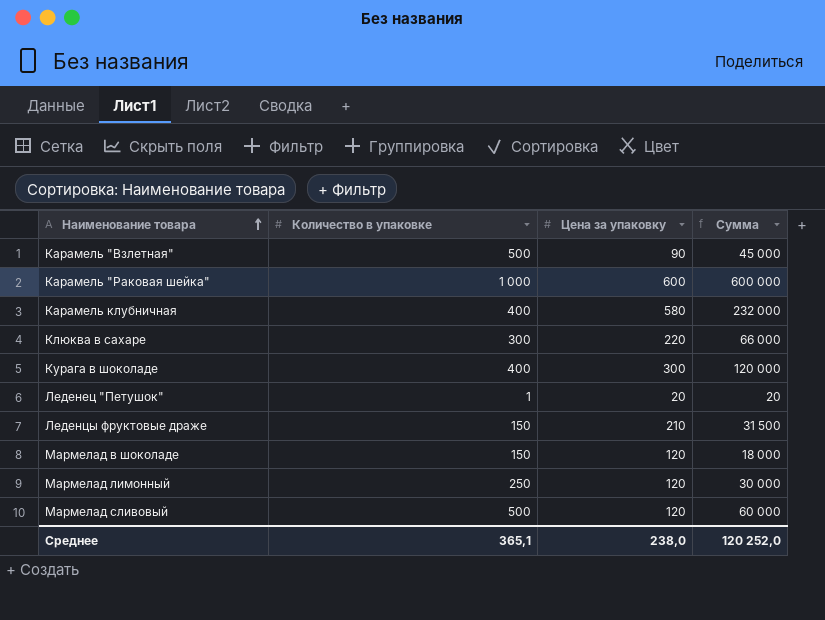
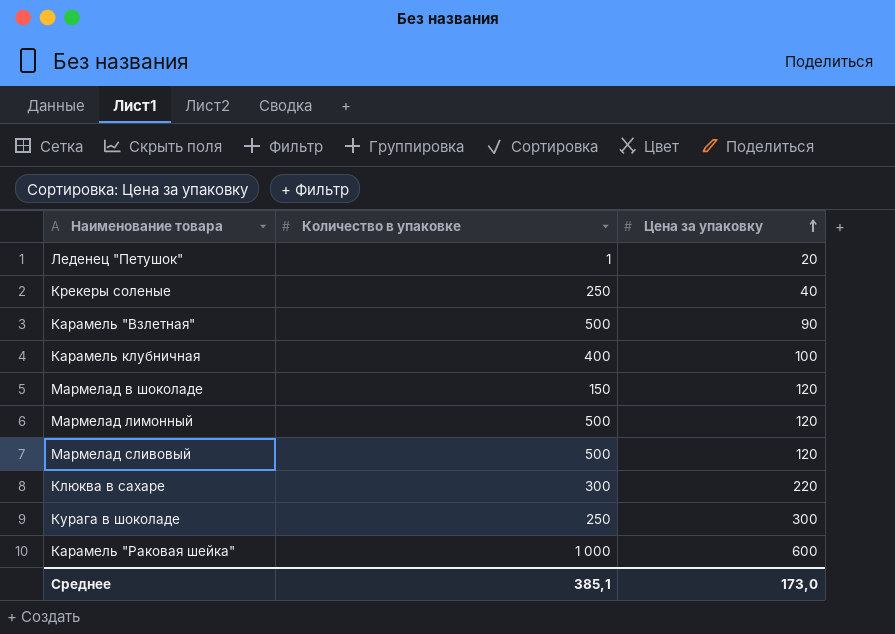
row order: Наименование товара ascending -> Цена за упаковку ascending
column Сумма | formula: [Количество в упаковке] * [Цена за упаковку] -> none
row Леденцы фруктовые драже: 150 | 210 | 31 500 -> none
row Крекеры соленые: none -> 250 | 40
Карамель клубничная | Цена за упаковку: 580 -> 100
Мармелад лимонный | Количество в упаковке: 250 -> 500
Курага в шоколаде | Количество в упаковке: 400 -> 250
Среднее | Количество в упаковке: 365,1 -> 385,1
Среднее | Цена за упаковку: 238,0 -> 173,0

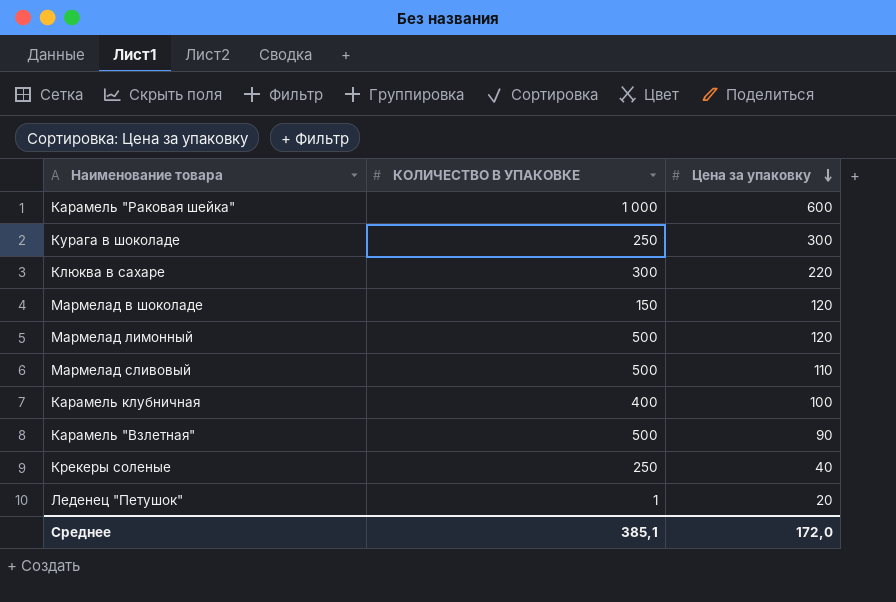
row order: Цена за упаковку ascending -> Цена за упаковку descending
column name: Количество в упаковке -> КОЛИЧЕСТВО В УПАКОВКЕ
Мармелад сливовый | Цена за упаковку: 120 -> 110
Среднее | Цена за упаковку: 173,0 -> 172,0

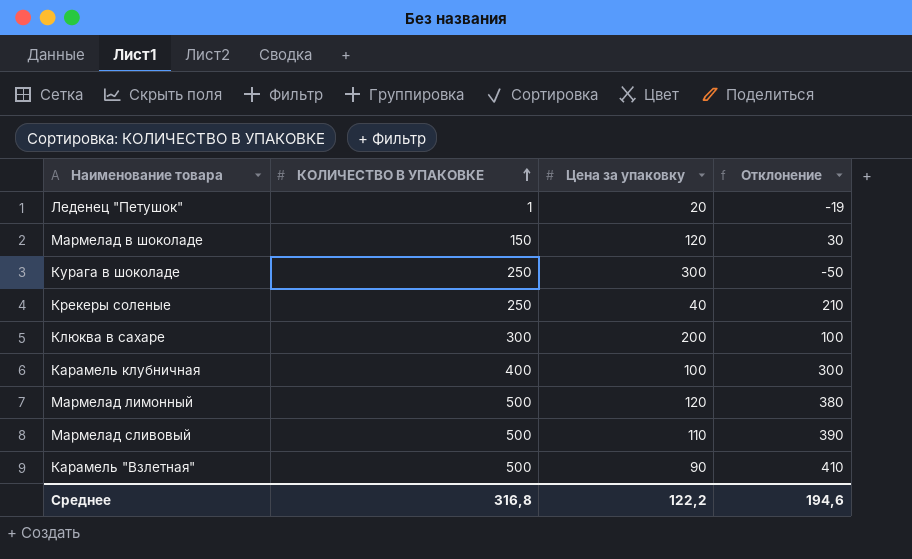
row order: Цена за упаковку descending -> КОЛИЧЕСТВО В УПАКОВКЕ ascending
column Отклонение | formula: none -> [КОЛИЧЕСТВО В УПАКОВКЕ] - [Цена за упаковку]
row Карамель "Раковая шейка": 1 000 | 600 -> none
Клюква в сахаре | Цена за упаковку: 220 -> 200
Среднее | КОЛИЧЕСТВО В УПАКОВКЕ: 385,1 -> 316,8
Среднее | Цена за упаковку: 172,0 -> 122,2

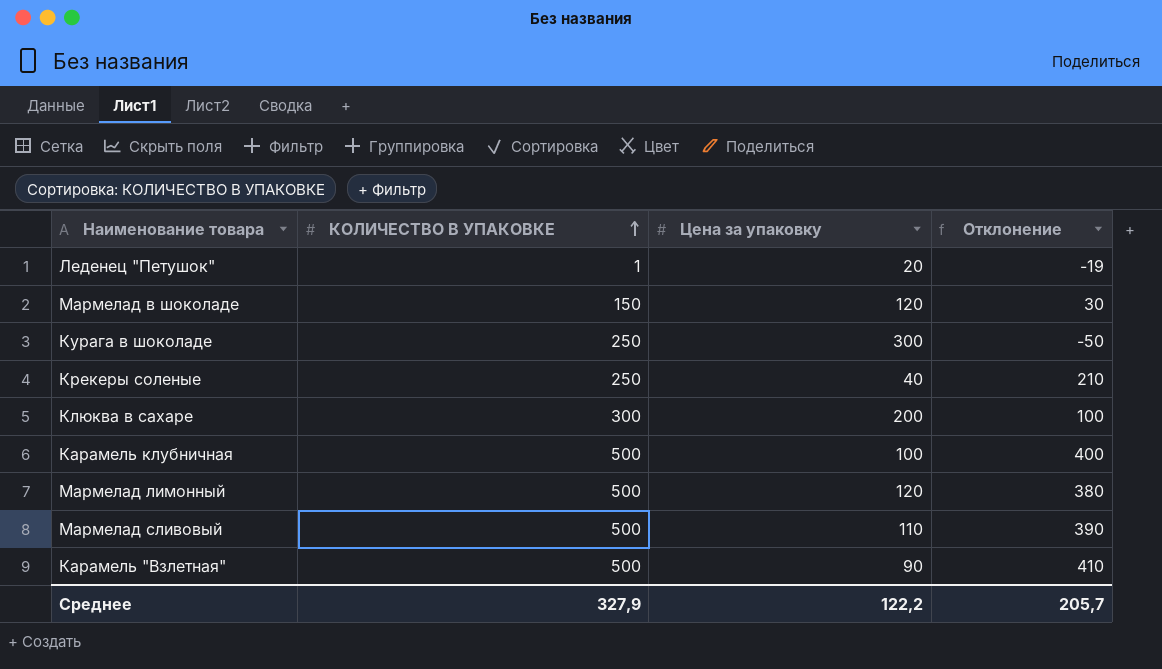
Карамель клубничная | КОЛИЧЕСТВО В УПАКОВКЕ: 400 -> 500
Карамель клубничная | Отклонение: 300 -> 400
Среднее | КОЛИЧЕСТВО В УПАКОВКЕ: 316,8 -> 327,9
Среднее | Отклонение: 194,6 -> 205,7

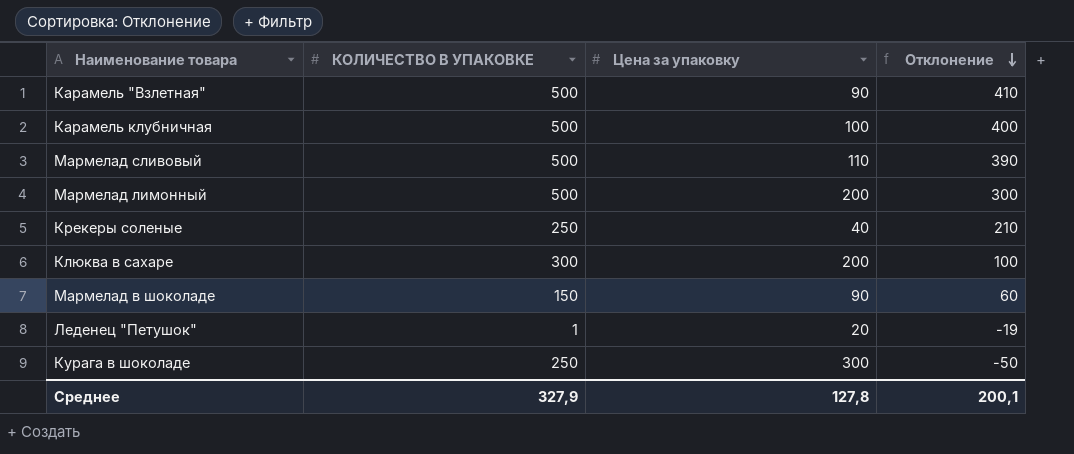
row order: КОЛИЧЕСТВО В УПАКОВКЕ ascending -> Отклонение descending
Мармелад лимонный | Цена за упаковку: 120 -> 200
Мармелад лимонный | Отклонение: 380 -> 300
Мармелад в шоколаде | Цена за упаковку: 120 -> 90
Мармелад в шоколаде | Отклонение: 30 -> 60
Среднее | Цена за упаковку: 122,2 -> 127,8
Среднее | Отклонение: 205,7 -> 200,1

